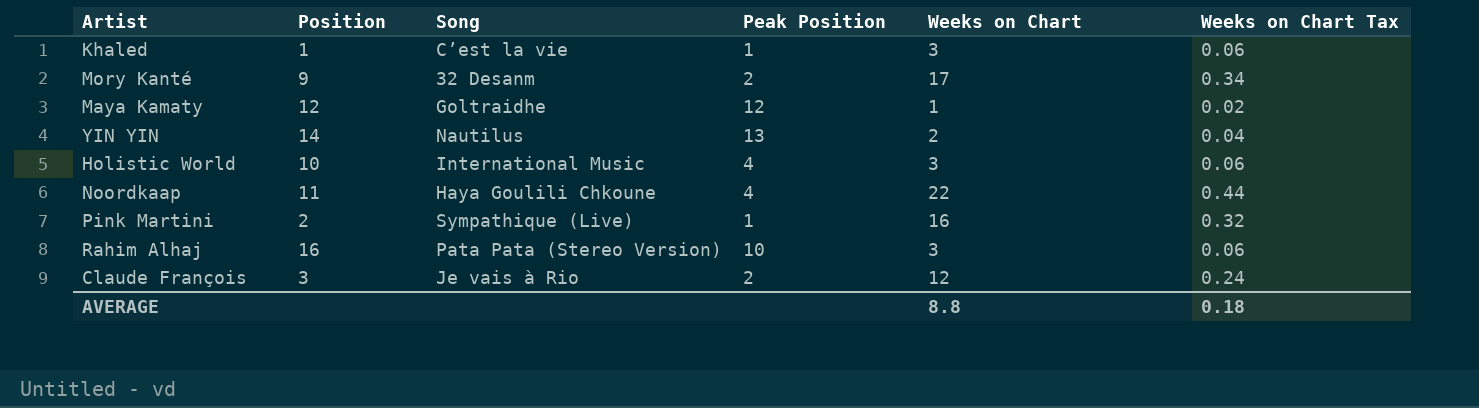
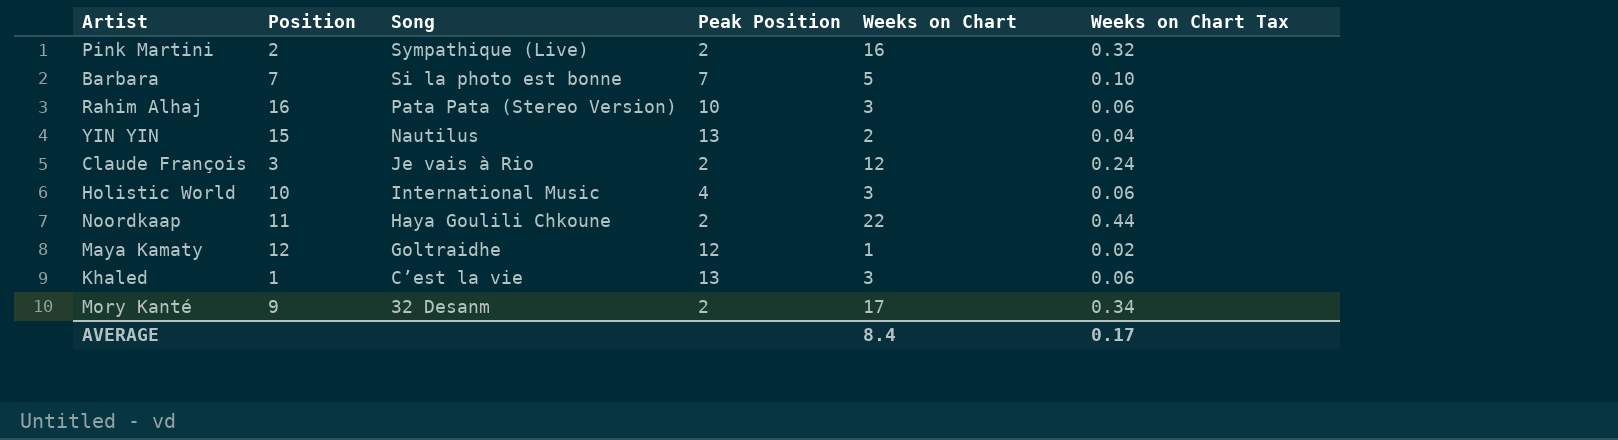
row order: none -> Song descending
Pink Martini | Peak Position: 1 -> 2
row Barbara: none -> 7 | Si la photo est bonne | 7 | 5 | 0.10
YIN YIN | Position: 14 -> 15
Noordkaap | Peak Position: 4 -> 2
Khaled | Peak Position: 1 -> 13
AVERAGE | Weeks on Chart: 8.8 -> 8.4
AVERAGE | Weeks on Chart Tax: 0.18 -> 0.17

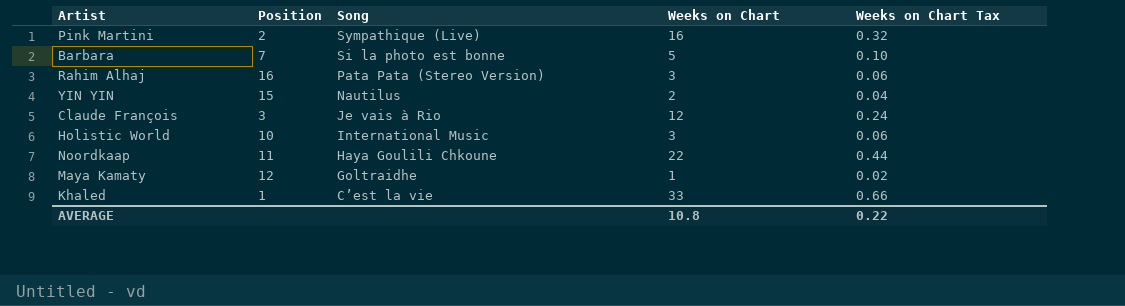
column Peak Position | position: 4 -> none
row Mory Kanté: 9 | 32 Desanm | 2 | 17 | 0.34 -> none
Khaled | Weeks on Chart: 3 -> 33
Khaled | Weeks on Chart Tax: 0.06 -> 0.66
AVERAGE | Weeks on Chart: 8.4 -> 10.8
AVERAGE | Weeks on Chart Tax: 0.17 -> 0.22

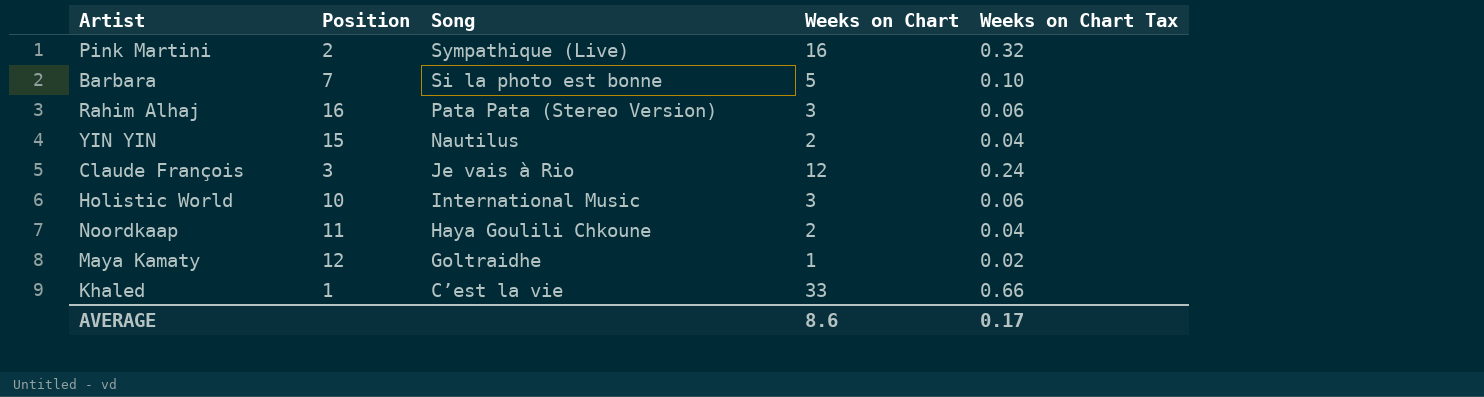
Noordkaap | Weeks on Chart: 22 -> 2
Noordkaap | Weeks on Chart Tax: 0.44 -> 0.04
AVERAGE | Weeks on Chart: 10.8 -> 8.6
AVERAGE | Weeks on Chart Tax: 0.22 -> 0.17

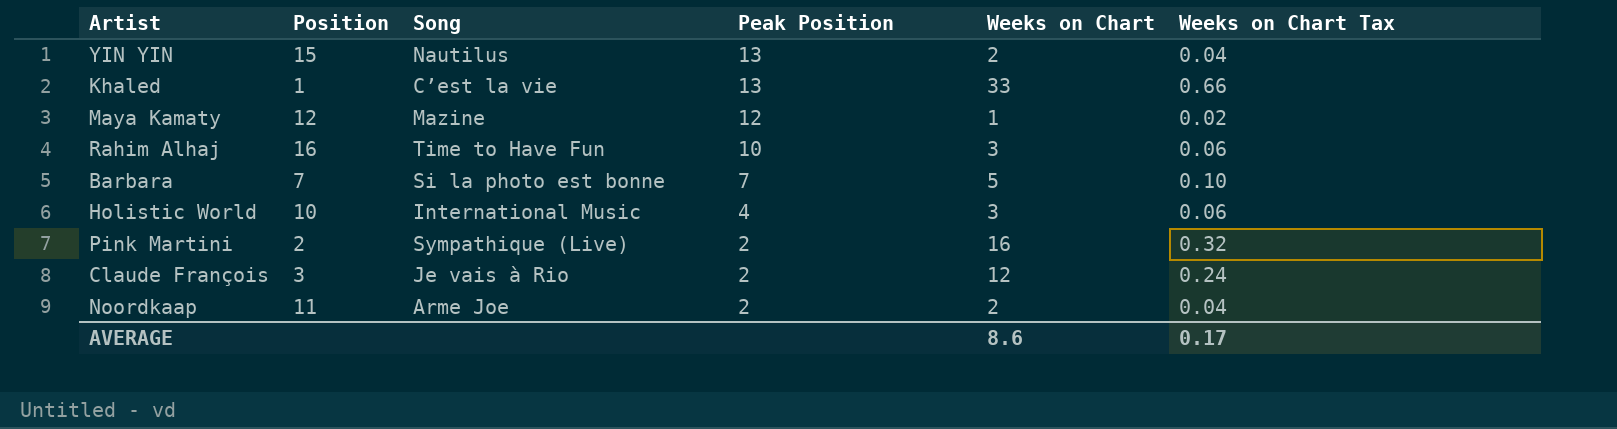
row order: Song descending -> Peak Position descending
column Peak Position | position: none -> 4
Maya Kamaty | Song: Goltraidhe -> Mazine
Rahim Alhaj | Song: Pata Pata (Stereo Version) -> Time to Have Fun
Noordkaap | Song: Haya Goulili Chkoune -> Arme Joe

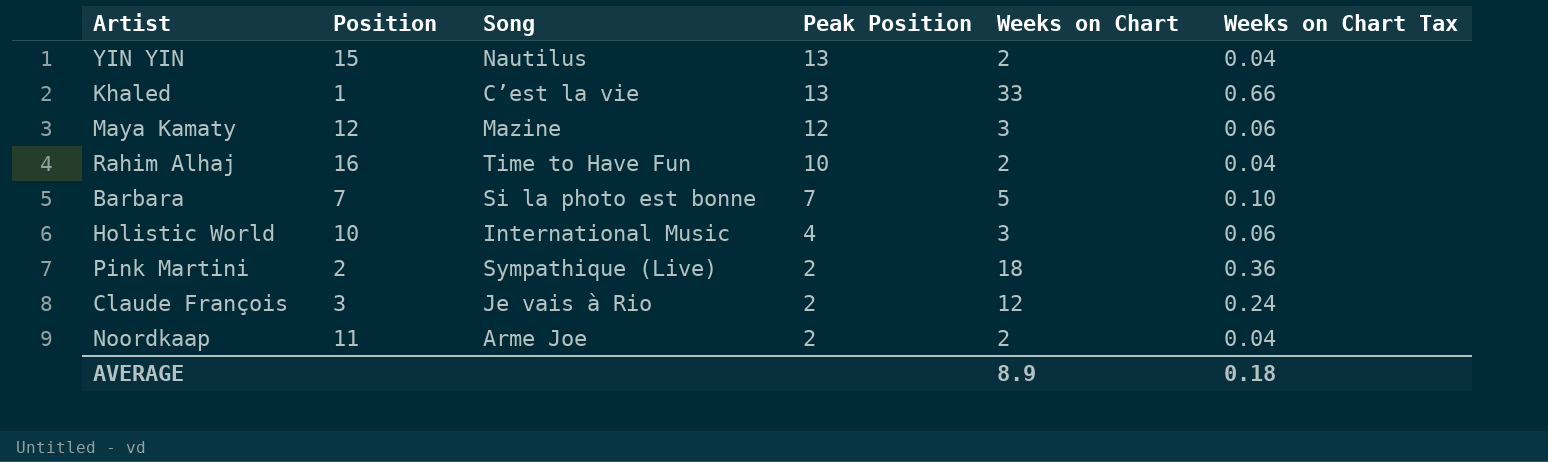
Maya Kamaty | Weeks on Chart: 1 -> 3
Maya Kamaty | Weeks on Chart Tax: 0.02 -> 0.06
Rahim Alhaj | Weeks on Chart: 3 -> 2
Rahim Alhaj | Weeks on Chart Tax: 0.06 -> 0.04
Pink Martini | Weeks on Chart: 16 -> 18
Pink Martini | Weeks on Chart Tax: 0.32 -> 0.36
AVERAGE | Weeks on Chart: 8.6 -> 8.9
AVERAGE | Weeks on Chart Tax: 0.17 -> 0.18

